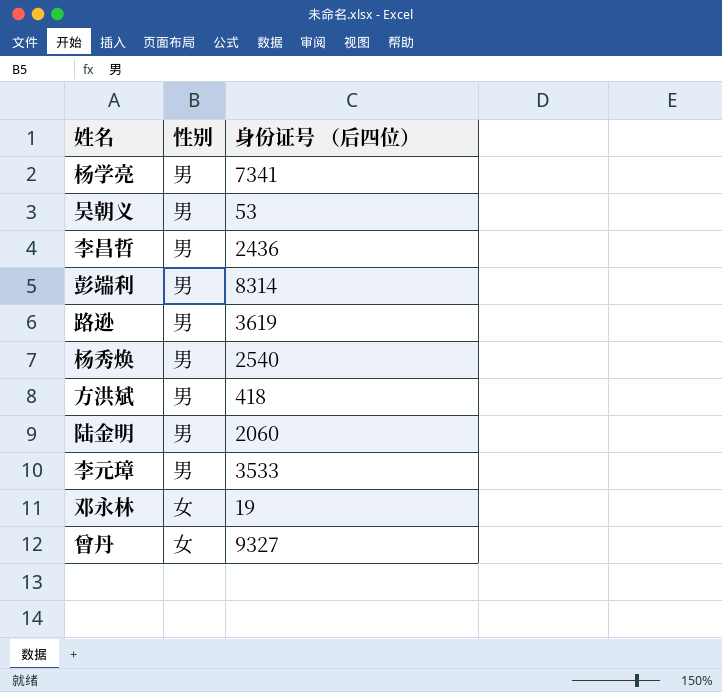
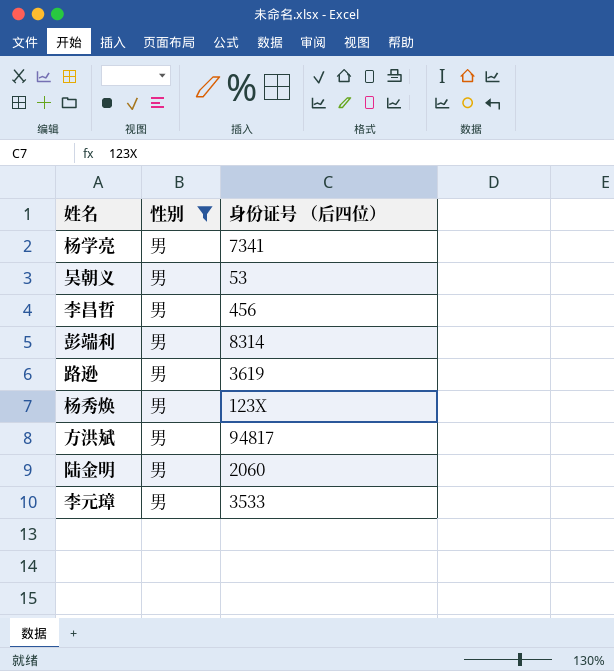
filter: none -> 性别 = 男
李昌哲 | 身份证号 （后四位）: 2436 -> 456
杨秀焕 | 身份证号 （后四位）: 2540 -> 123X
方洪斌 | 身份证号 （后四位）: 418 -> 94817

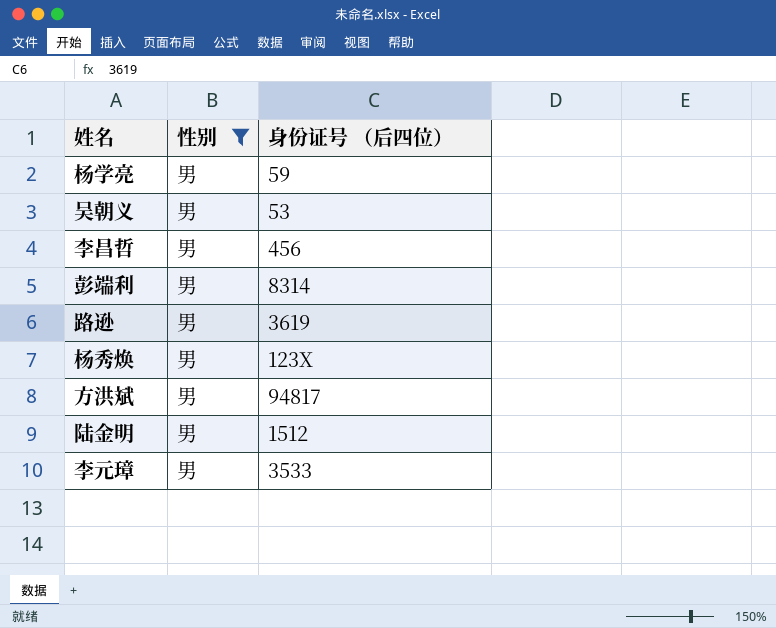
杨学亮 | 身份证号 （后四位）: 7341 -> 59
陆金明 | 身份证号 （后四位）: 2060 -> 1512

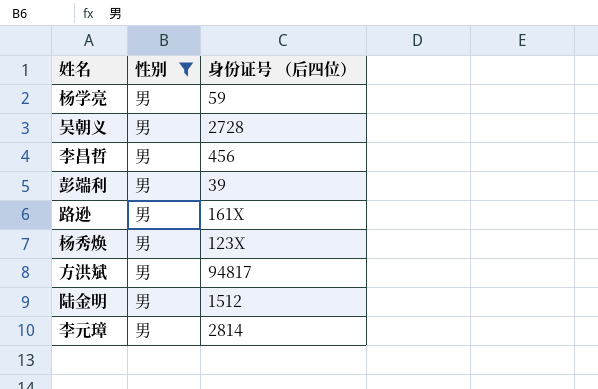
吴朝义 | 身份证号 （后四位）: 53 -> 2728
彭端利 | 身份证号 （后四位）: 8314 -> 39
路逊 | 身份证号 （后四位）: 3619 -> 161X
李元璋 | 身份证号 （后四位）: 3533 -> 2814

